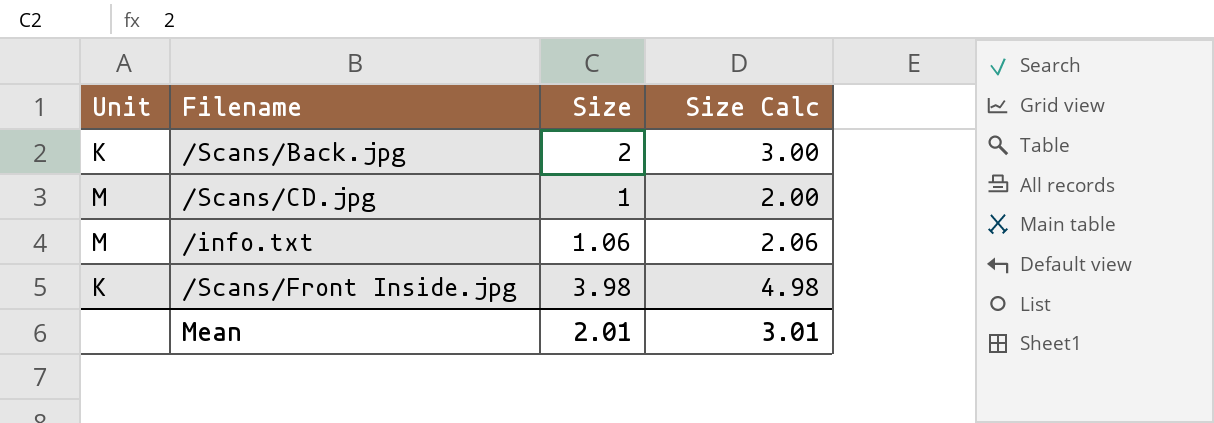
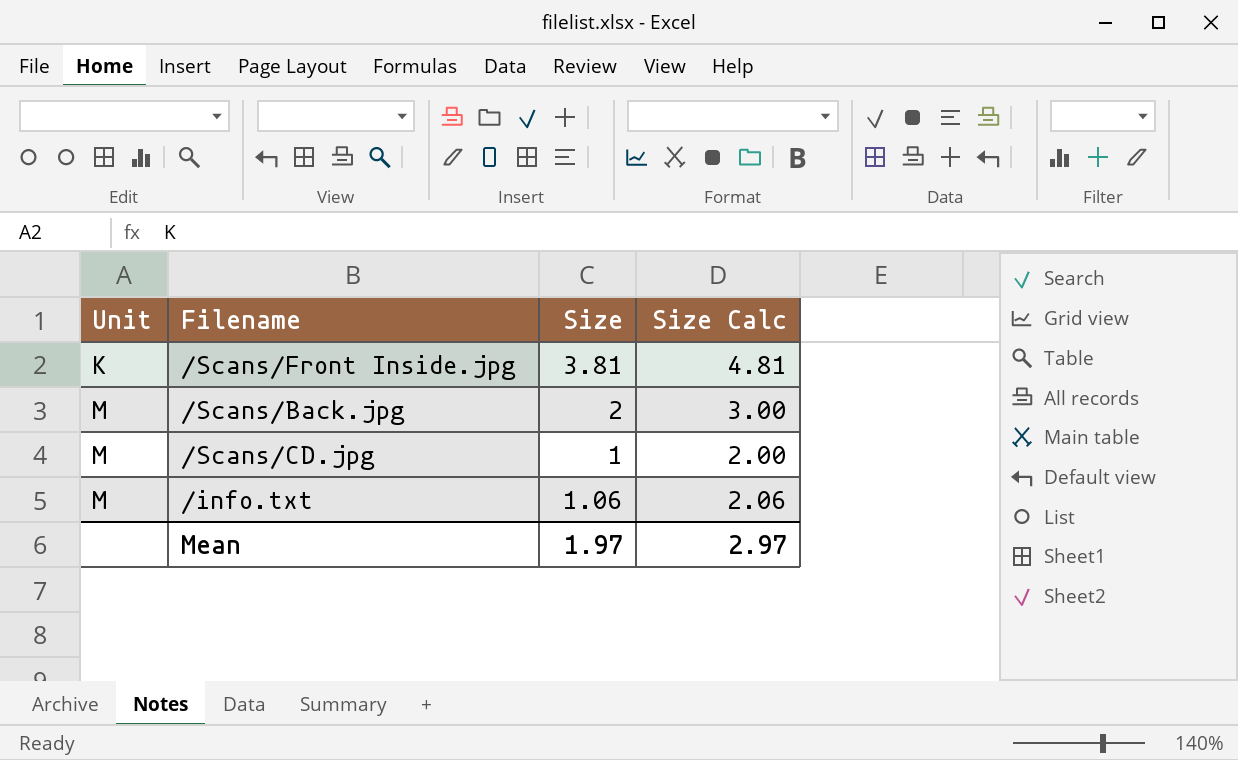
row order: none -> Unit ascending
/Scans/Front Inside.jpg | Size: 3.98 -> 3.81
/Scans/Front Inside.jpg | Size Calc: 4.98 -> 4.81
/Scans/Back.jpg | Unit: K -> M
Mean | Size: 2.01 -> 1.97
Mean | Size Calc: 3.01 -> 2.97

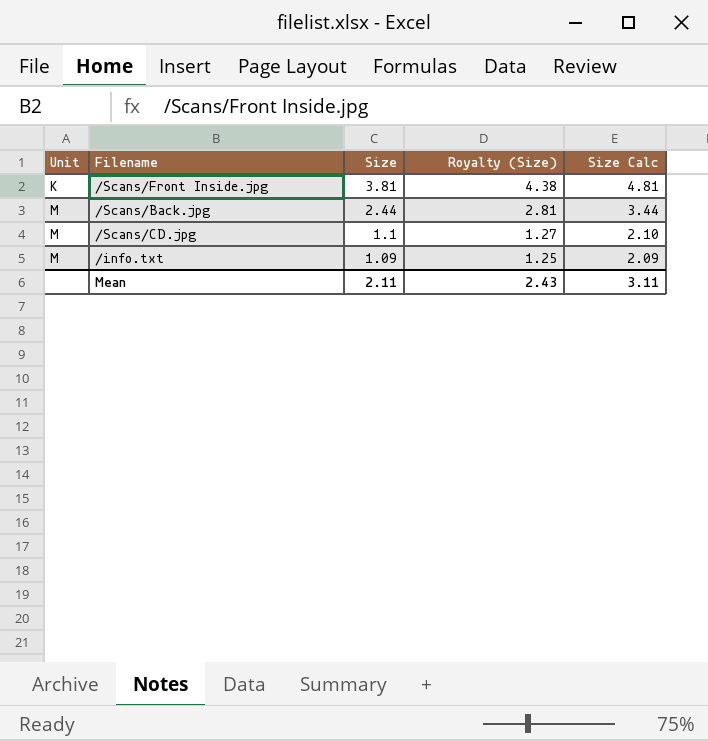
column Royalty (Size) | formula: none -> [Size] * 1.15
/Scans/Back.jpg | Size: 2 -> 2.44
/Scans/Back.jpg | Size Calc: 3.00 -> 3.44
/Scans/CD.jpg | Size: 1 -> 1.1
/Scans/CD.jpg | Size Calc: 2.00 -> 2.10
/info.txt | Size: 1.06 -> 1.09
/info.txt | Size Calc: 2.06 -> 2.09
Mean | Size: 1.97 -> 2.11
Mean | Size Calc: 2.97 -> 3.11

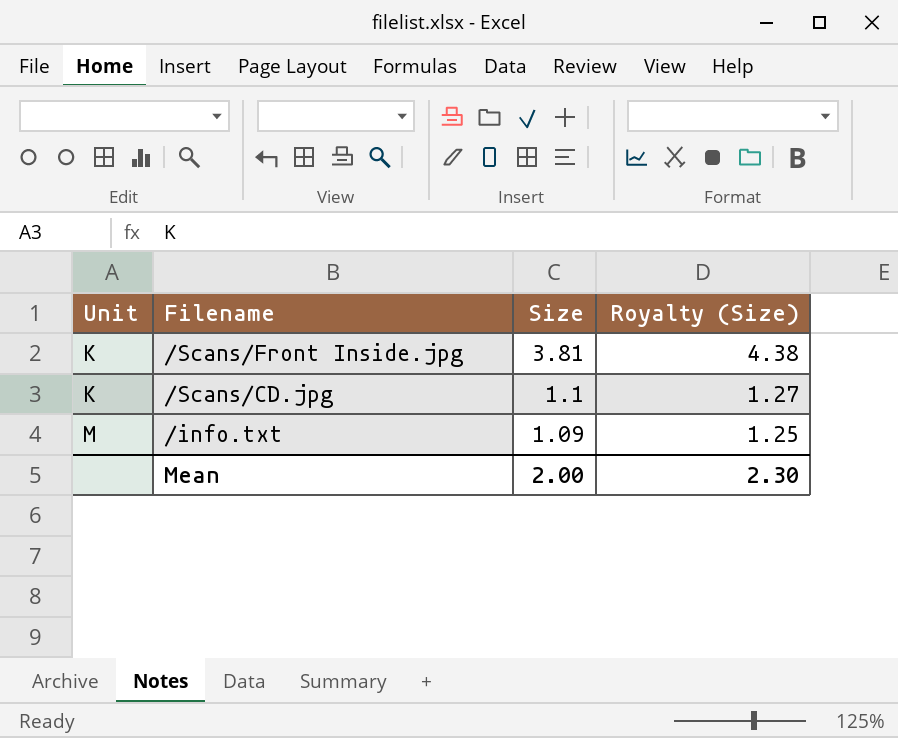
column Size Calc | formula: [Size] + 1 -> none
row /Scans/Back.jpg: M | 2.44 | 2.81 | 3.44 -> none
/Scans/CD.jpg | Unit: M -> K
Mean | Size: 2.11 -> 2.00
Mean | Royalty (Size): 2.43 -> 2.30

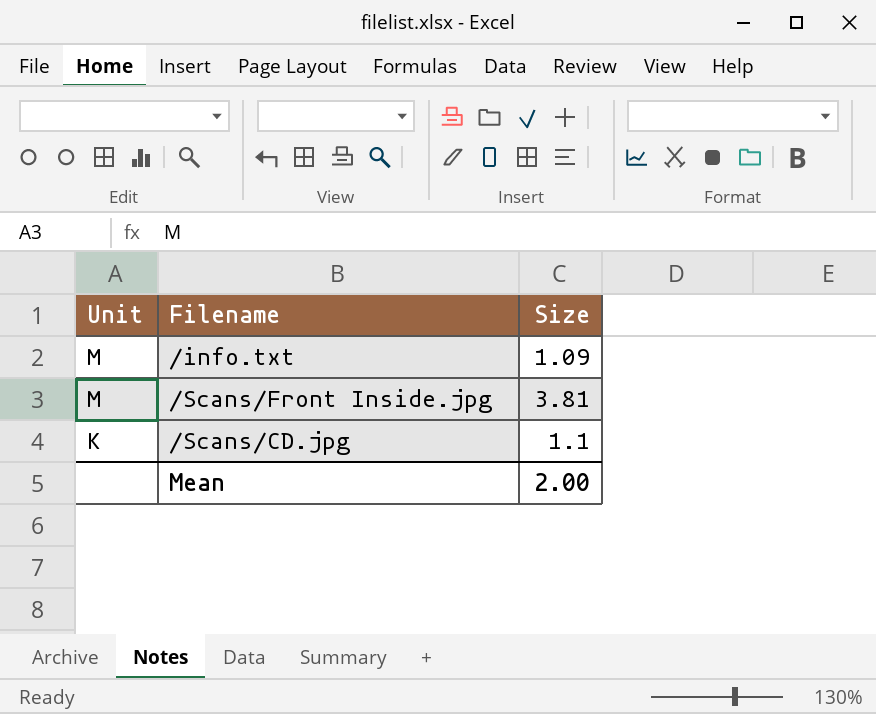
row order: Unit ascending -> Unit descending
column Royalty (Size) | formula: [Size] * 1.15 -> none
/Scans/Front Inside.jpg | Unit: K -> M

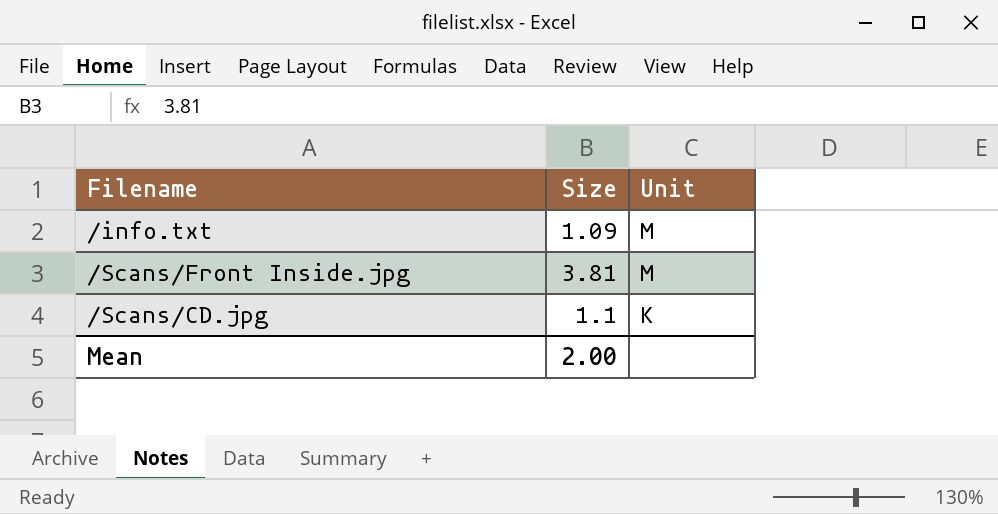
column Unit | position: 1 -> 3

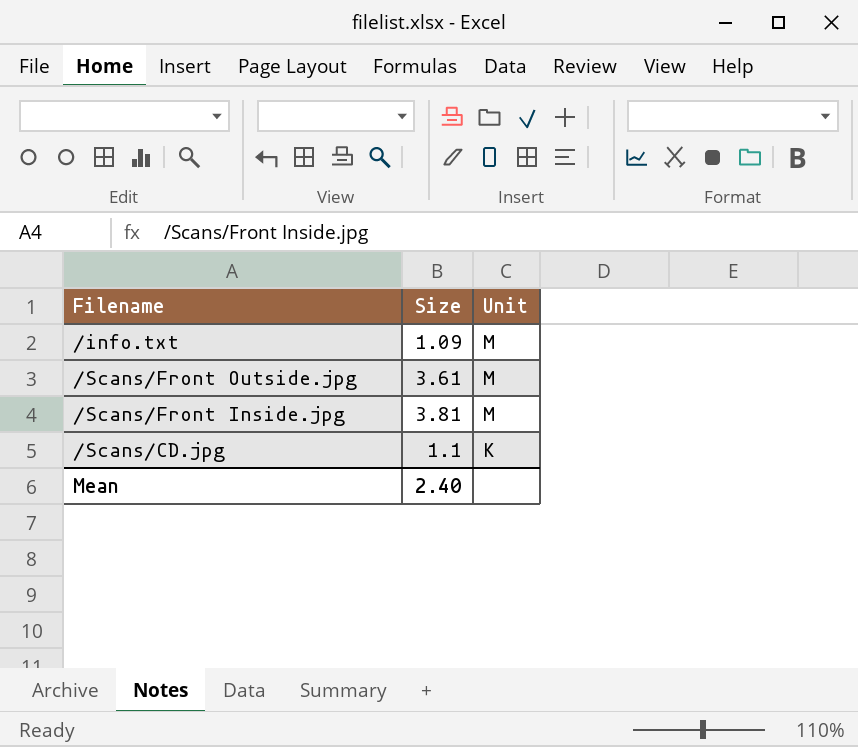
row /Scans/Front Outside.jpg: none -> 3.61 | M
Mean | Size: 2.00 -> 2.40

